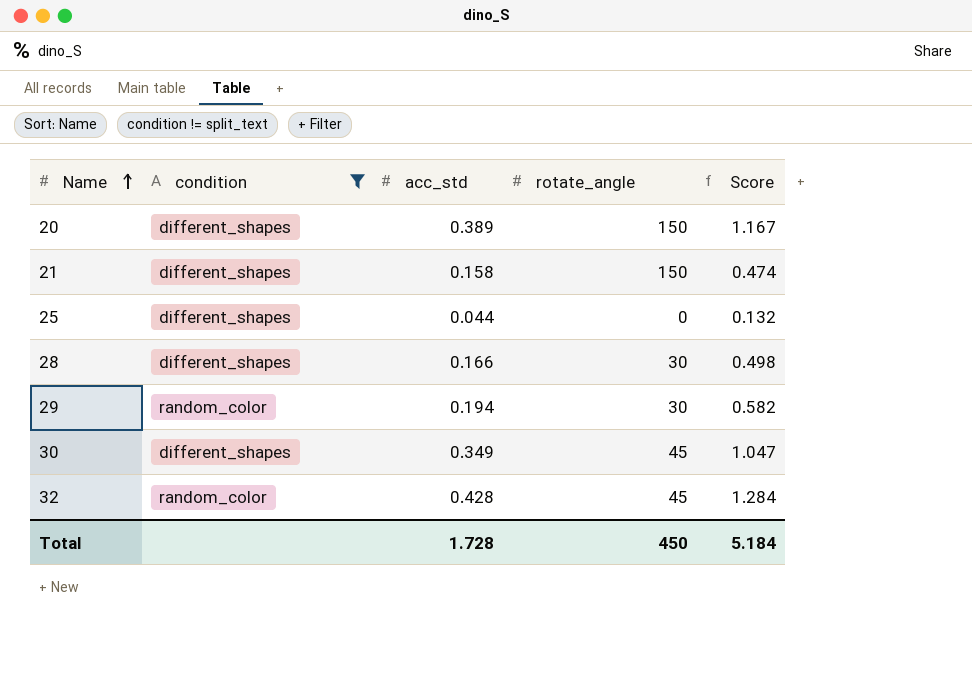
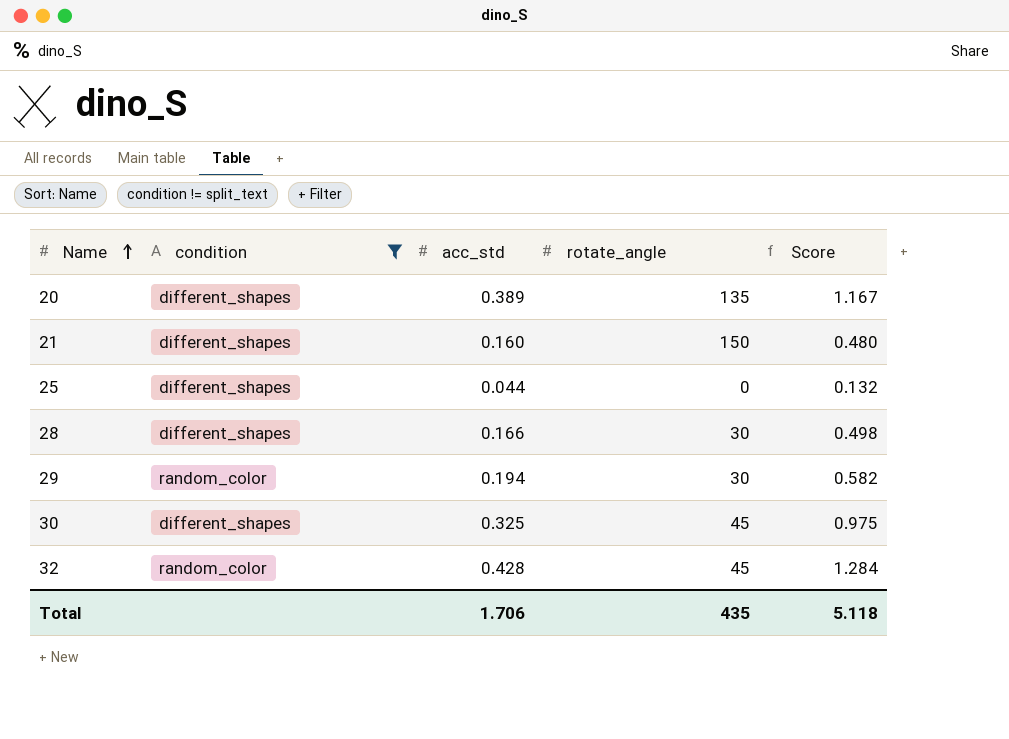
20 | rotate_angle: 150 -> 135
21 | acc_std: 0.158 -> 0.160
21 | Score: 0.474 -> 0.480
30 | acc_std: 0.349 -> 0.325
30 | Score: 1.047 -> 0.975
Total | acc_std: 1.728 -> 1.706
Total | rotate_angle: 450 -> 435
Total | Score: 5.184 -> 5.118

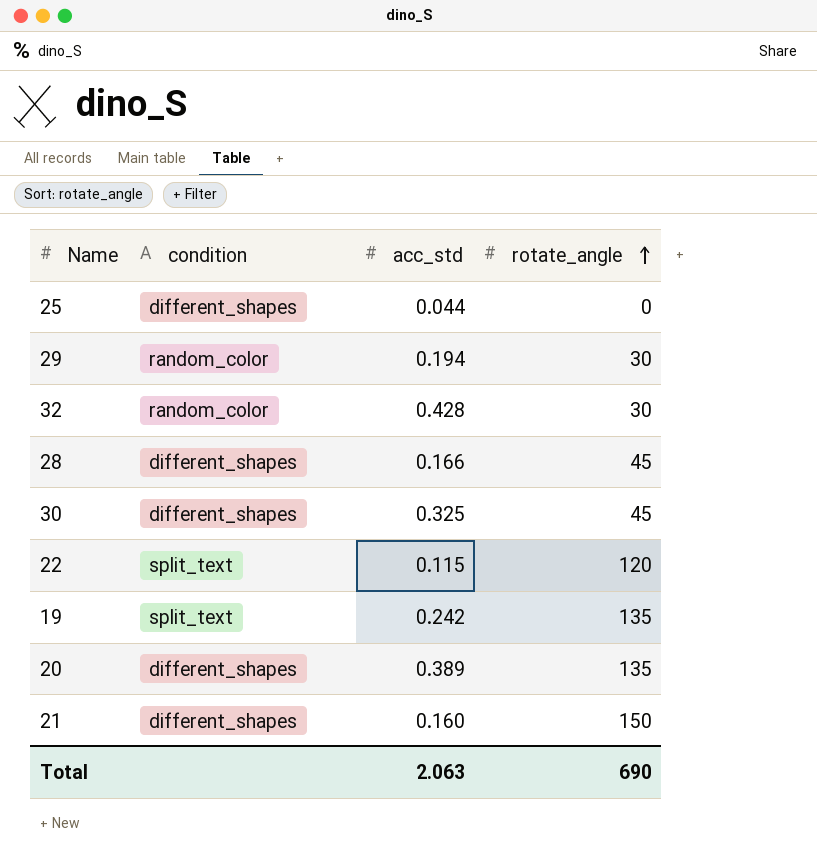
filter: condition != split_text -> none
row order: Name ascending -> rotate_angle ascending
column Score | formula: [acc_std] * 3 -> none
32 | rotate_angle: 45 -> 30
28 | rotate_angle: 30 -> 45
Total | acc_std: 1.706 -> 2.063
Total | rotate_angle: 435 -> 690

